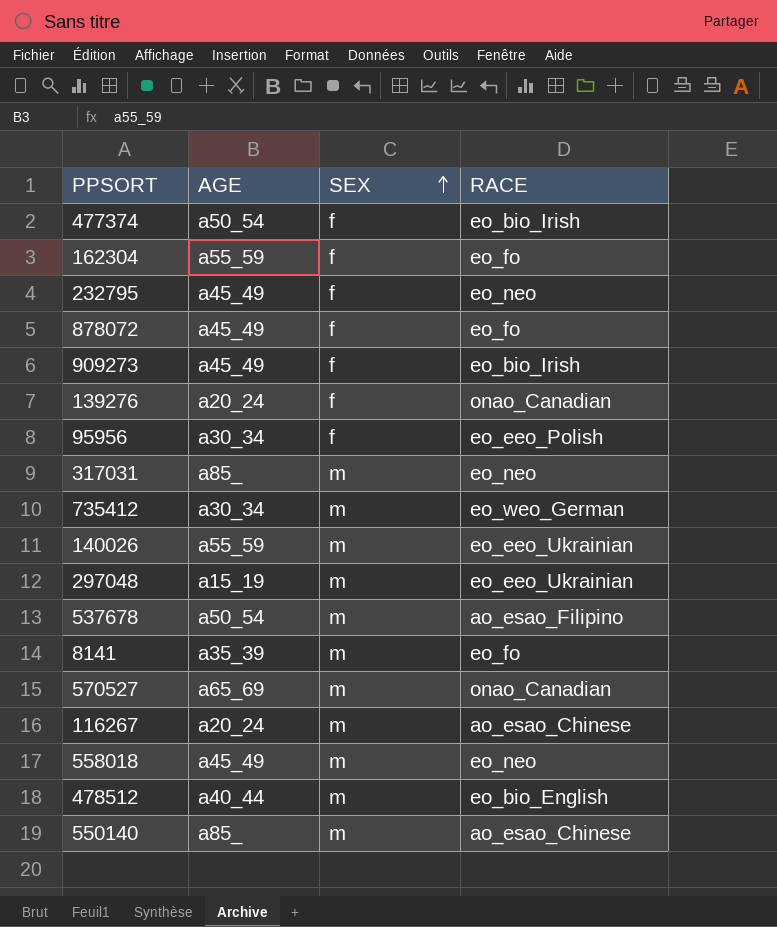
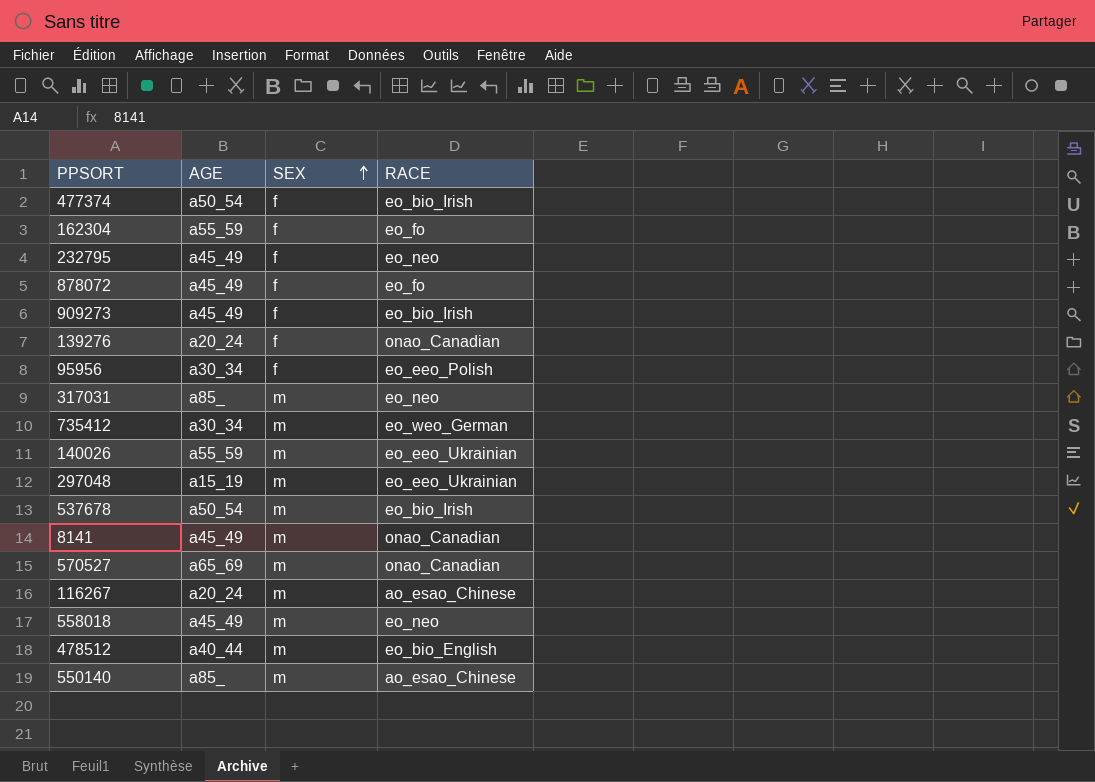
537678 | RACE: ao_esao_Filipino -> eo_bio_Irish
8141 | AGE: a35_39 -> a45_49
8141 | RACE: eo_fo -> onao_Canadian

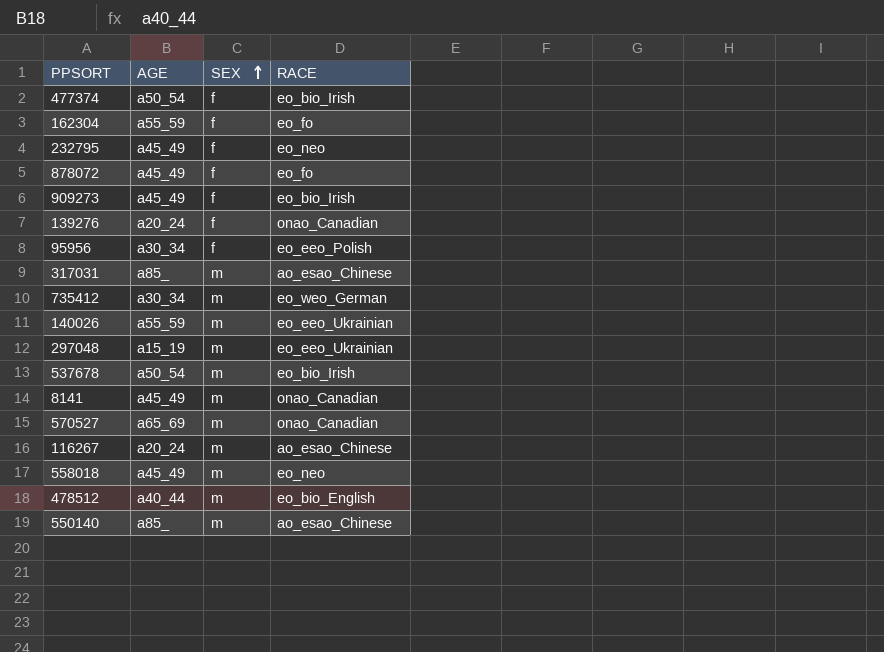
317031 | RACE: eo_neo -> ao_esao_Chinese

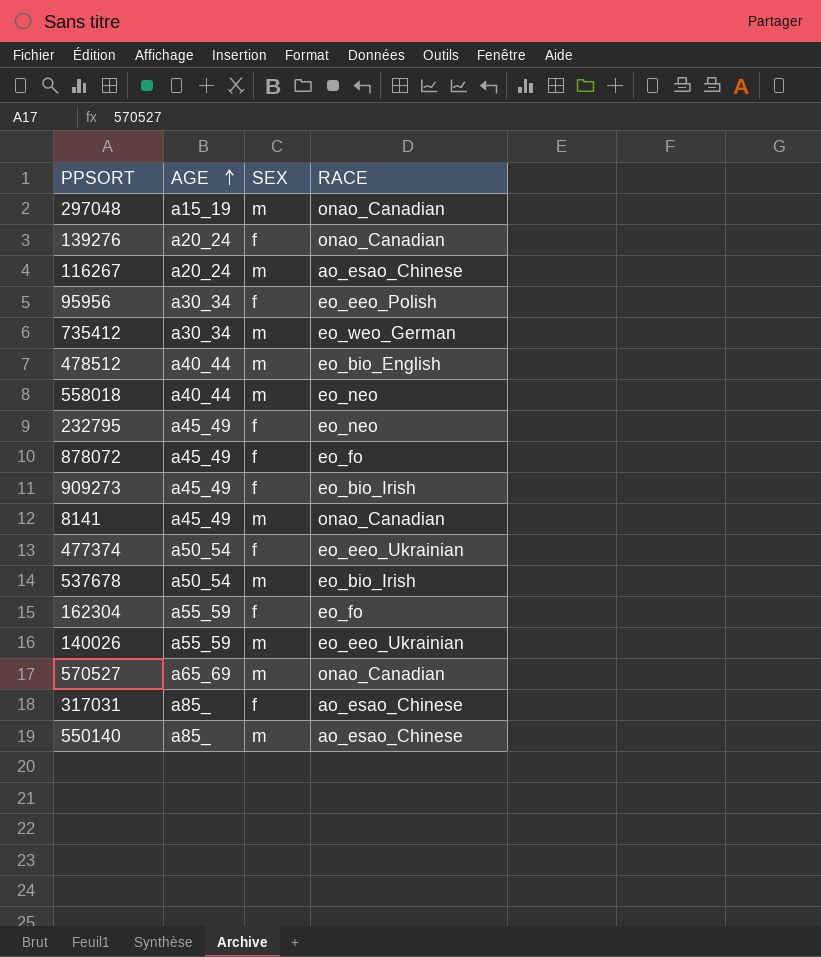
row order: SEX ascending -> AGE ascending
297048 | RACE: eo_eeo_Ukrainian -> onao_Canadian
558018 | AGE: a45_49 -> a40_44
477374 | RACE: eo_bio_Irish -> eo_eeo_Ukrainian
317031 | SEX: m -> f

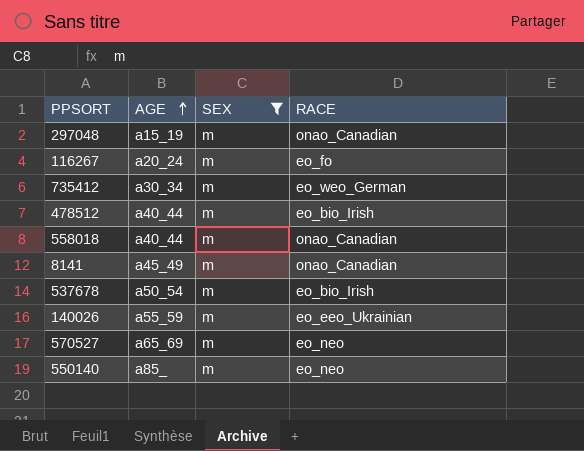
filter: none -> SEX = m
116267 | RACE: ao_esao_Chinese -> eo_fo
478512 | RACE: eo_bio_English -> eo_bio_Irish
558018 | RACE: eo_neo -> onao_Canadian
570527 | RACE: onao_Canadian -> eo_neo
550140 | RACE: ao_esao_Chinese -> eo_neo

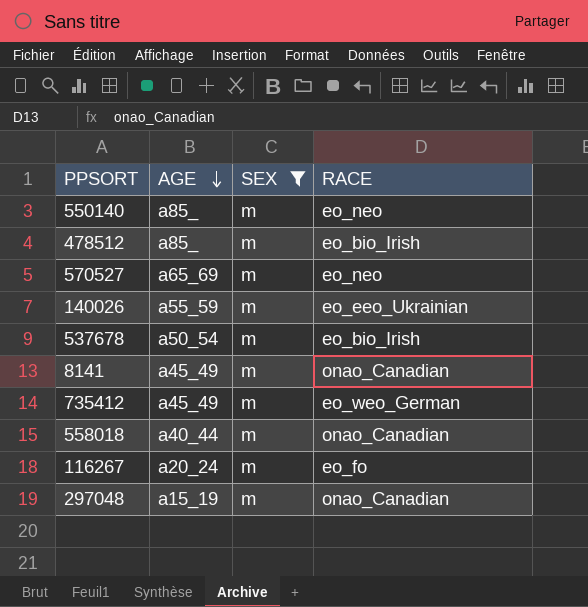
row order: AGE ascending -> AGE descending
478512 | AGE: a40_44 -> a85_
735412 | AGE: a30_34 -> a45_49

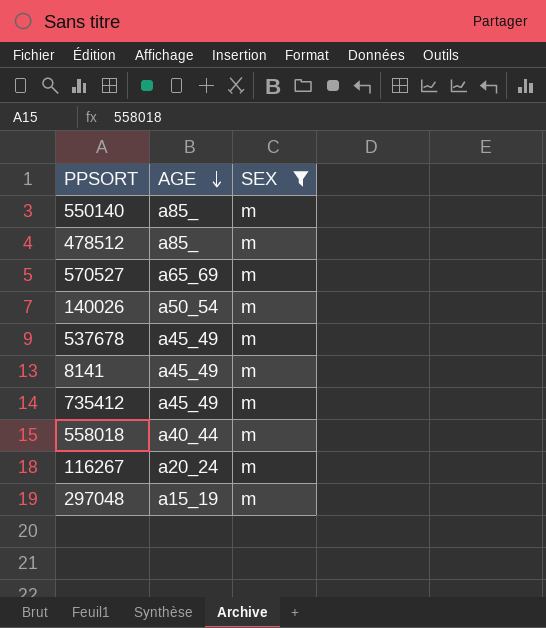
column RACE | position: 4 -> none
140026 | AGE: a55_59 -> a50_54
537678 | AGE: a50_54 -> a45_49

